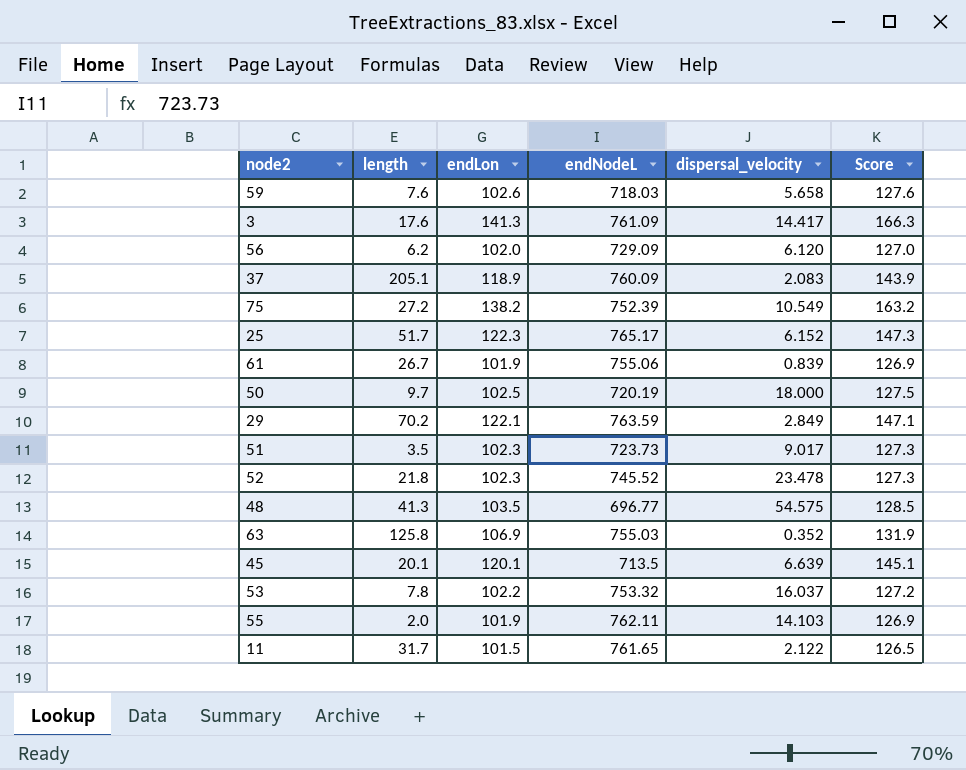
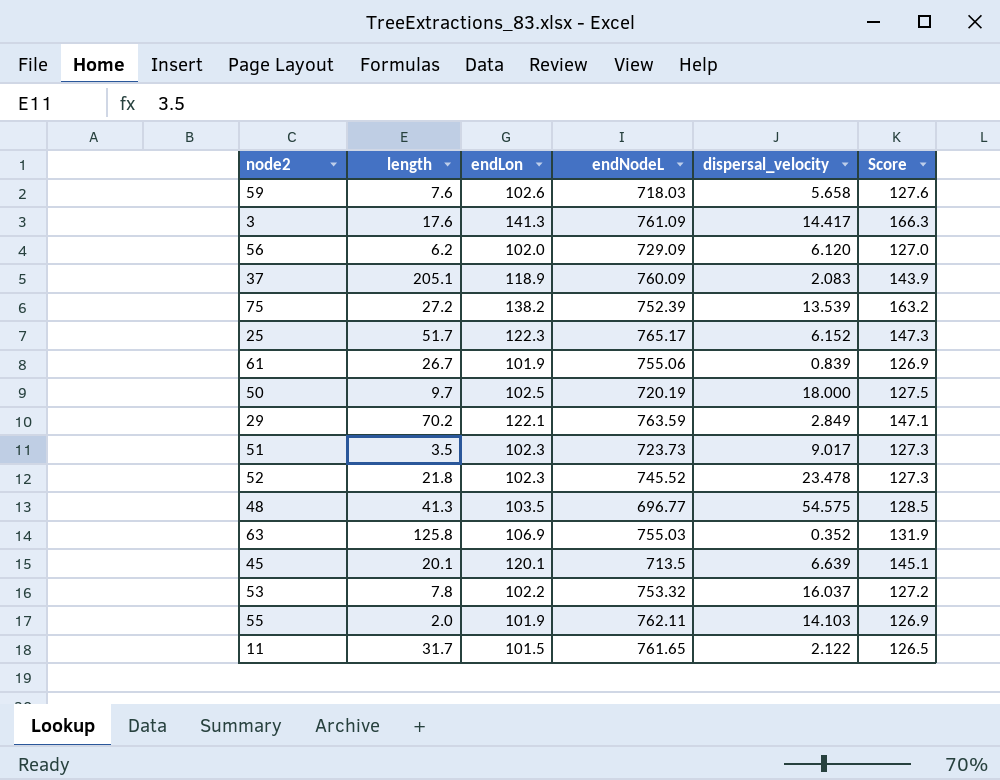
75 | dispersal_velocity: 10.549 -> 13.539

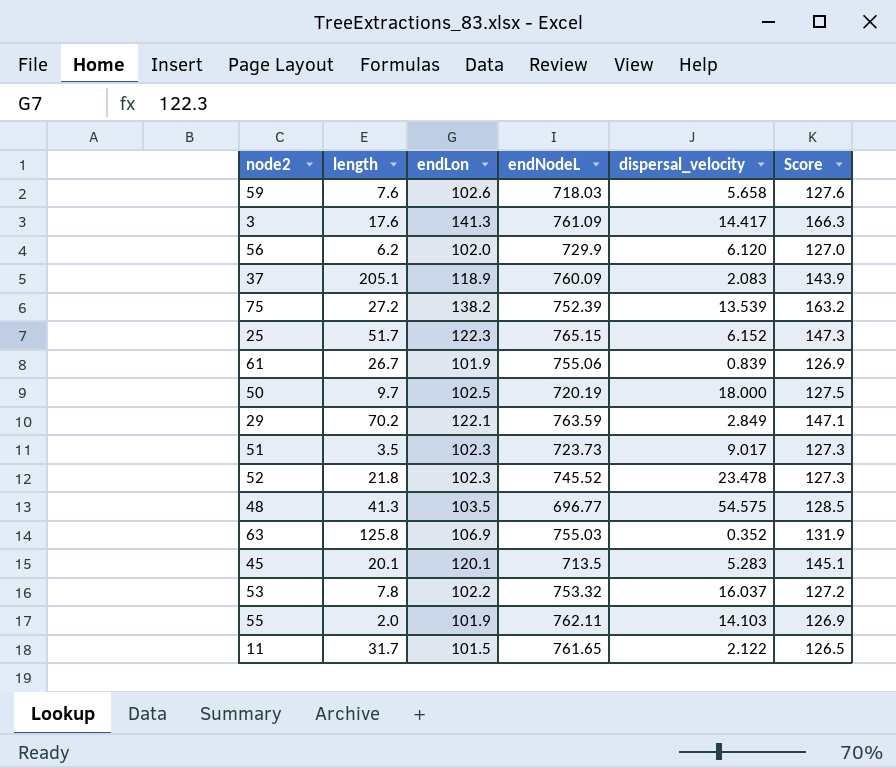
56 | endNodeL: 729.09 -> 729.9
25 | endNodeL: 765.17 -> 765.15
45 | dispersal_velocity: 6.639 -> 5.283

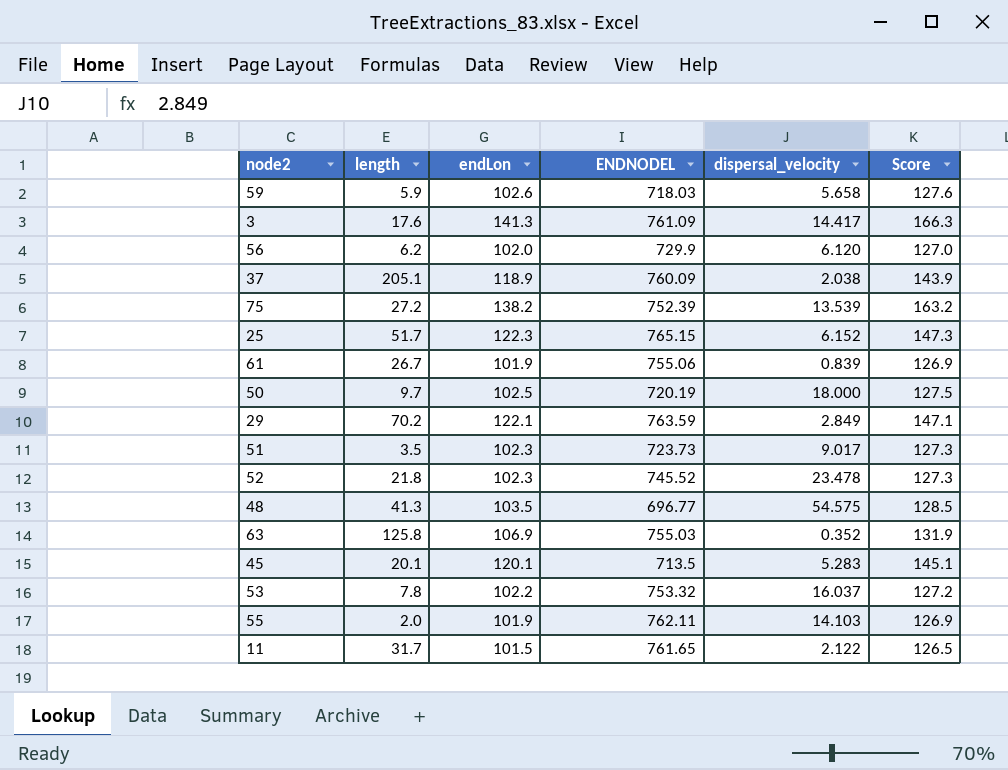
column name: endNodeL -> ENDNODEL
59 | length: 7.6 -> 5.9
37 | dispersal_velocity: 2.083 -> 2.038

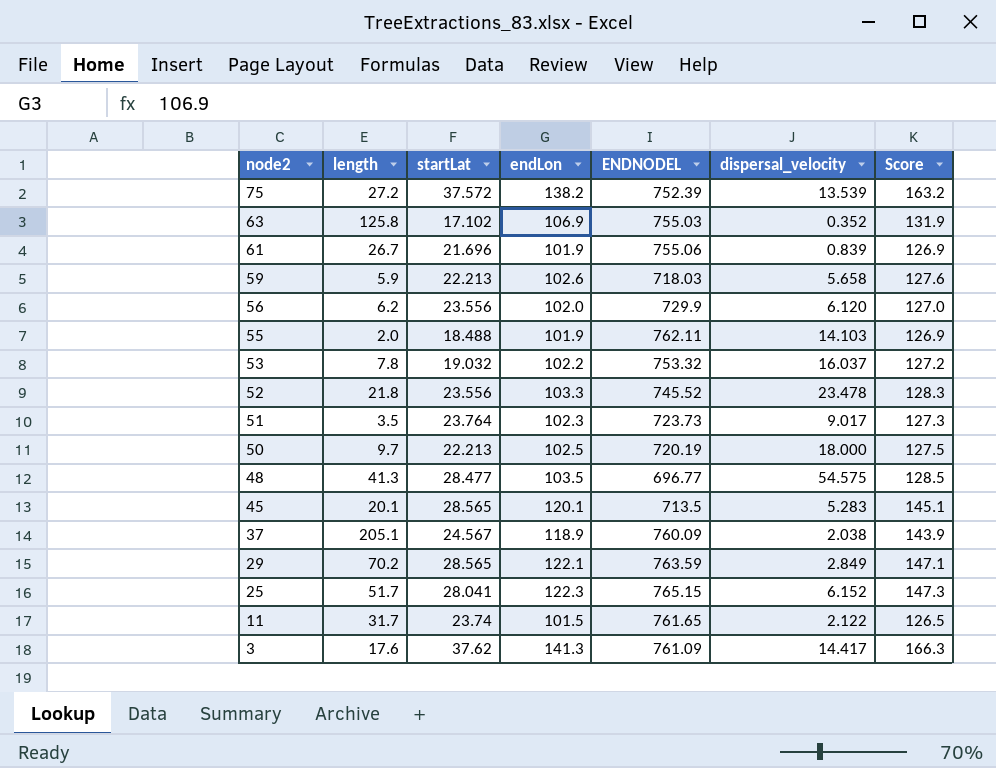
row order: none -> node2 descending
column startLat | position: none -> 3
52 | endLon: 102.3 -> 103.3
52 | Score: 127.3 -> 128.3

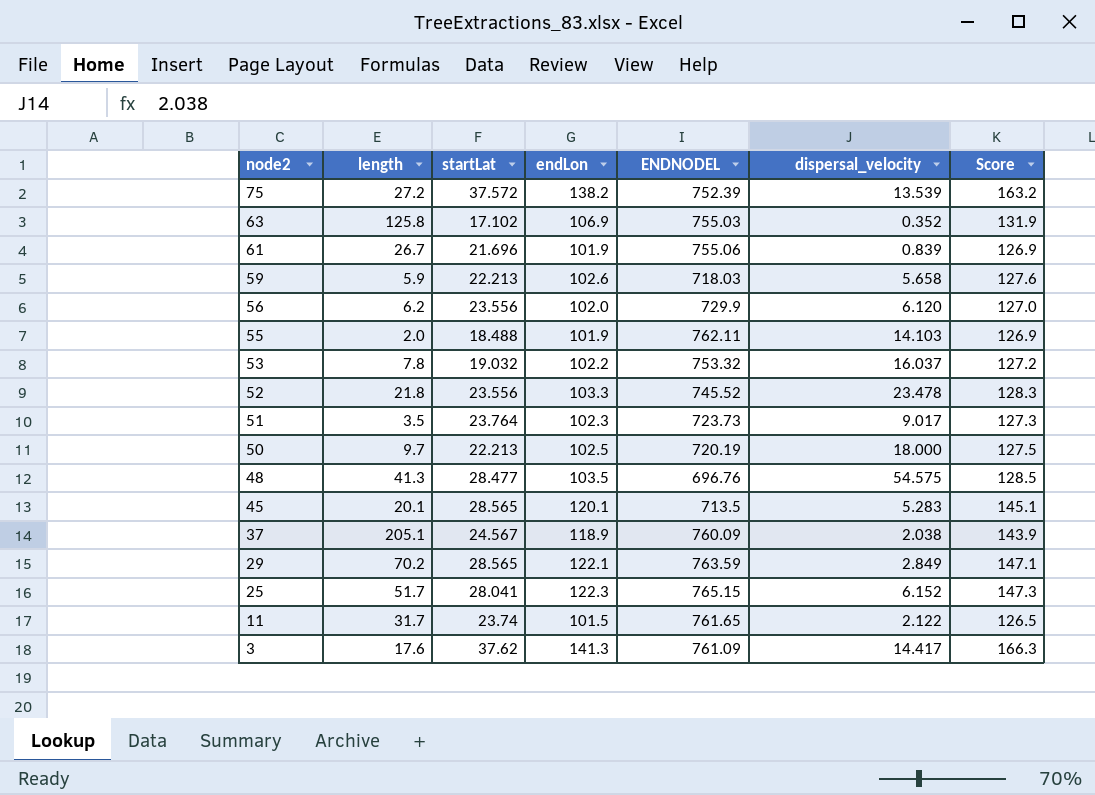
48 | ENDNODEL: 696.77 -> 696.76

